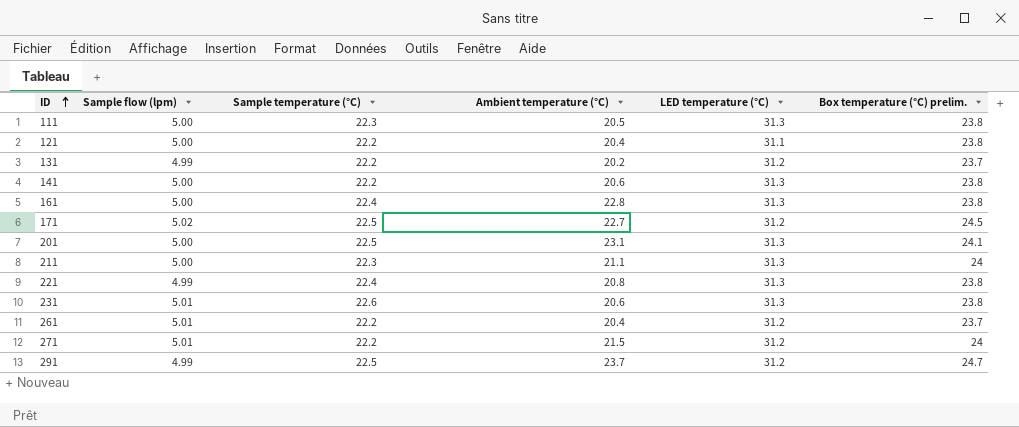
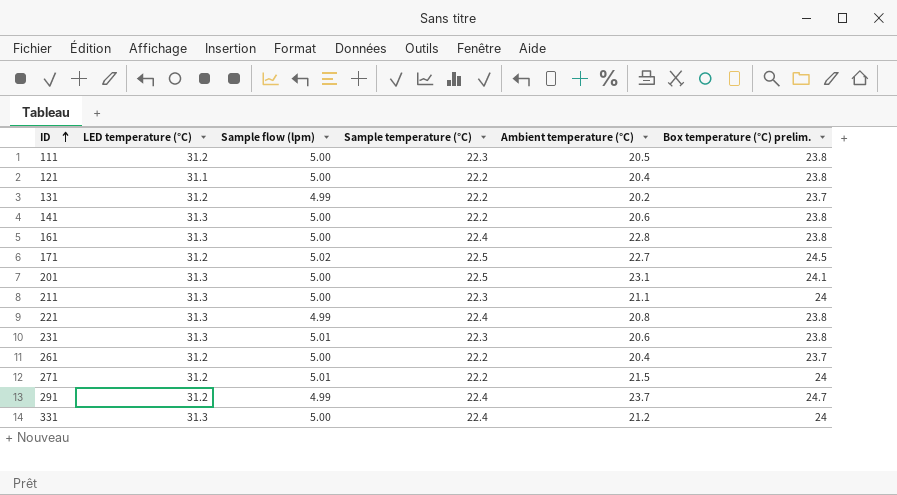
column LED temperature (°C) | position: 5 -> 2
111 | LED temperature (°C): 31.3 -> 31.2
231 | Sample temperature (°C): 22.6 -> 22.3
261 | Sample flow (lpm): 5.01 -> 5.00
291 | Sample temperature (°C): 22.5 -> 22.4
row 331: none -> 31.3 | 5.00 | 22.4 | 21.2 | 24

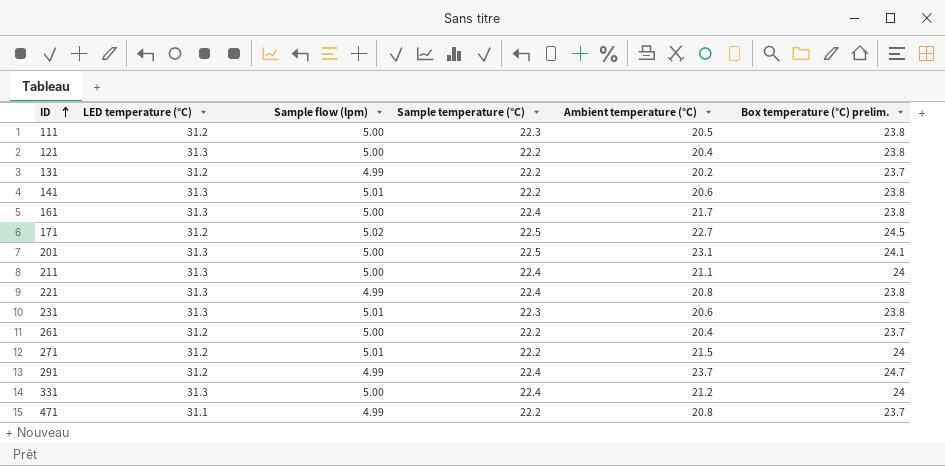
121 | LED temperature (°C): 31.1 -> 31.3
141 | Sample flow (lpm): 5.00 -> 5.01
161 | Ambient temperature (°C): 22.8 -> 21.7
211 | Sample temperature (°C): 22.3 -> 22.4
row 471: none -> 31.1 | 4.99 | 22.2 | 20.8 | 23.7

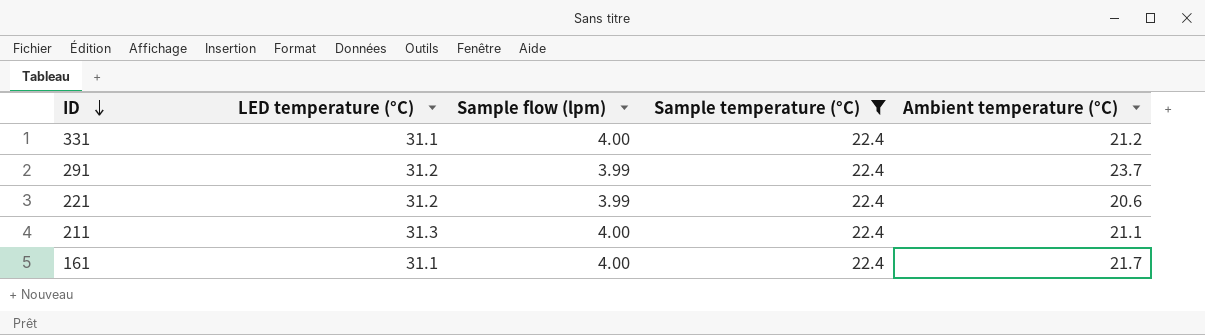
filter: none -> Sample temperature (°C) = 22.4
row order: ID ascending -> ID descending
column Box temperature (°C) prelim. | position: 6 -> none
331 | LED temperature (°C): 31.3 -> 31.1
331 | Sample flow (lpm): 5.00 -> 4.00
291 | Sample flow (lpm): 4.99 -> 3.99
221 | LED temperature (°C): 31.3 -> 31.2
221 | Sample flow (lpm): 4.99 -> 3.99
221 | Ambient temperature (°C): 20.8 -> 20.6
211 | Sample flow (lpm): 5.00 -> 4.00
161 | LED temperature (°C): 31.3 -> 31.1
161 | Sample flow (lpm): 5.00 -> 4.00

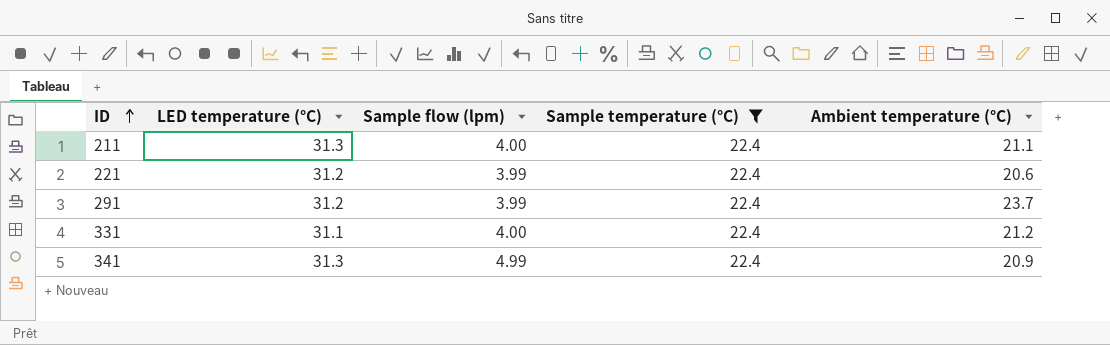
row order: ID descending -> ID ascending
row 161: 31.1 | 4.00 | 22.4 | 21.7 -> none
row 341: none -> 31.3 | 4.99 | 22.4 | 20.9

